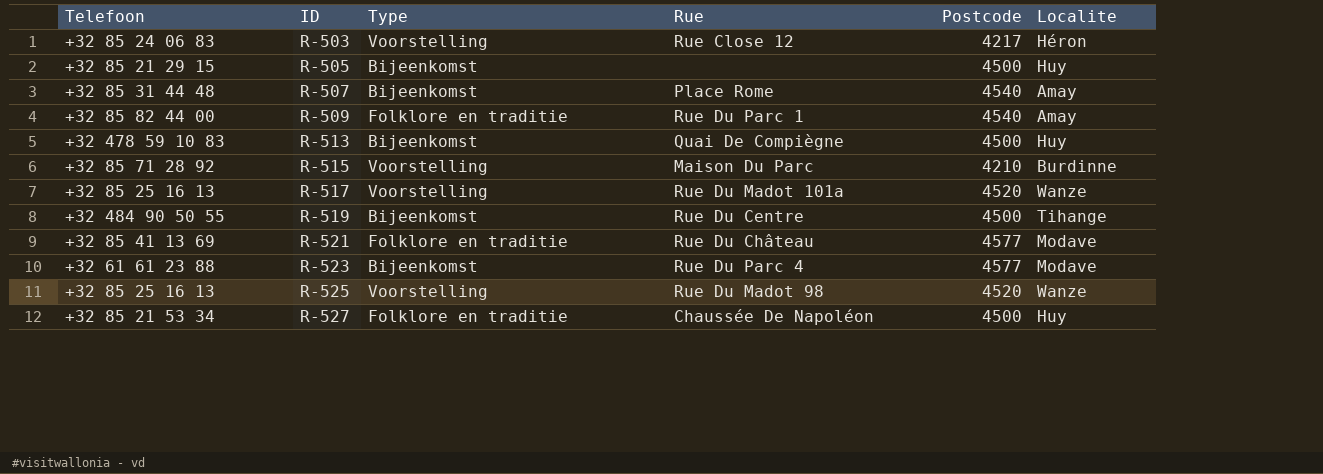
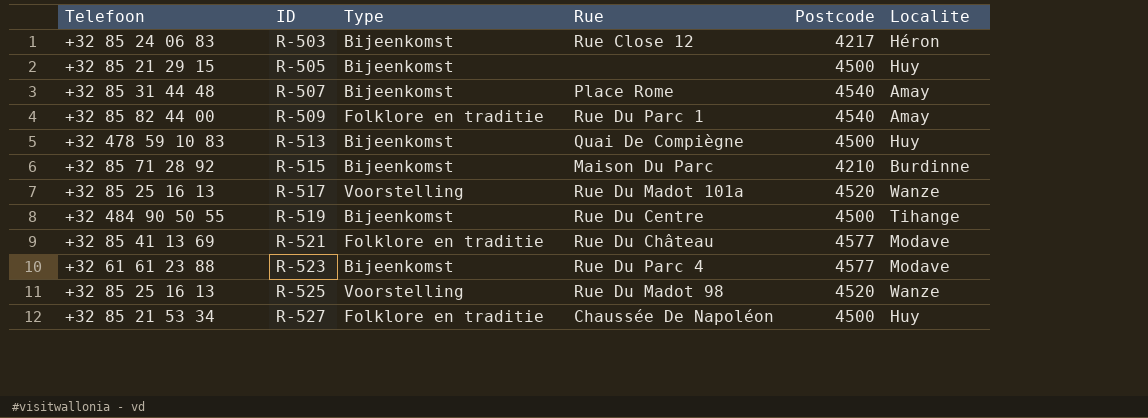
R-503 | Type: Voorstelling -> Bijeenkomst
R-515 | Type: Voorstelling -> Bijeenkomst

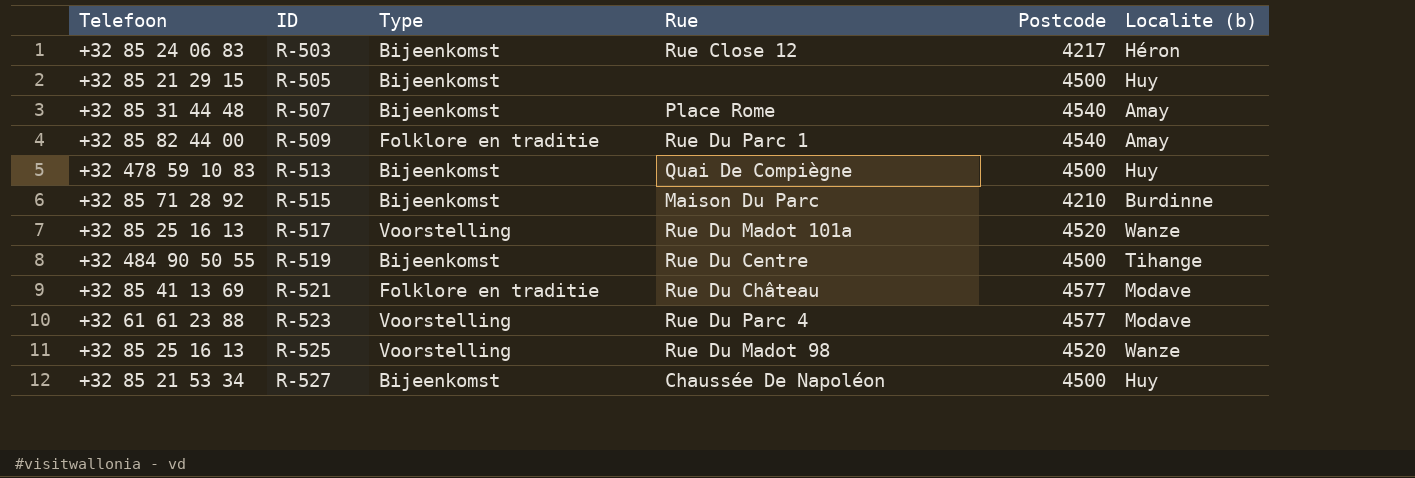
column name: Localite -> Localite (b)
R-523 | Type: Bijeenkomst -> Voorstelling
R-527 | Type: Folklore en traditie -> Bijeenkomst

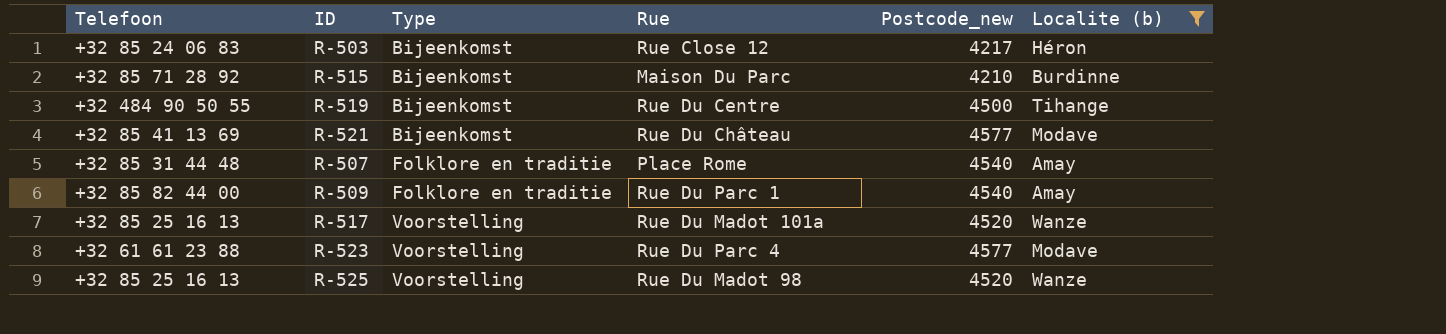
filter: none -> Localite (b) != Huy
row order: ID ascending -> Type ascending
column name: Postcode -> Postcode_new
R-521 | Type: Folklore en traditie -> Bijeenkomst
R-507 | Type: Bijeenkomst -> Folklore en traditie

